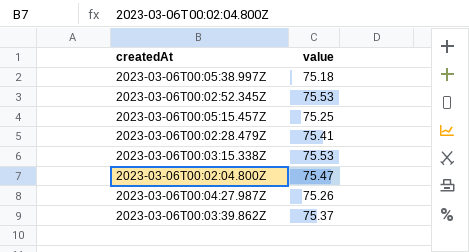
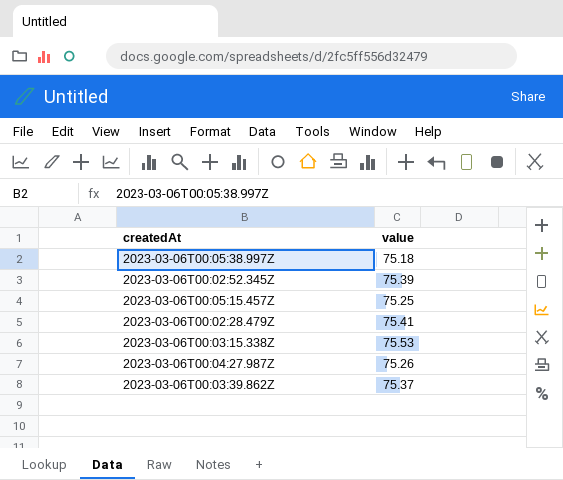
row 2023-03-06T00:02:04.800Z: 75.47 -> none
2023-03-06T00:02:52.345Z | value: 75.53 -> 75.39

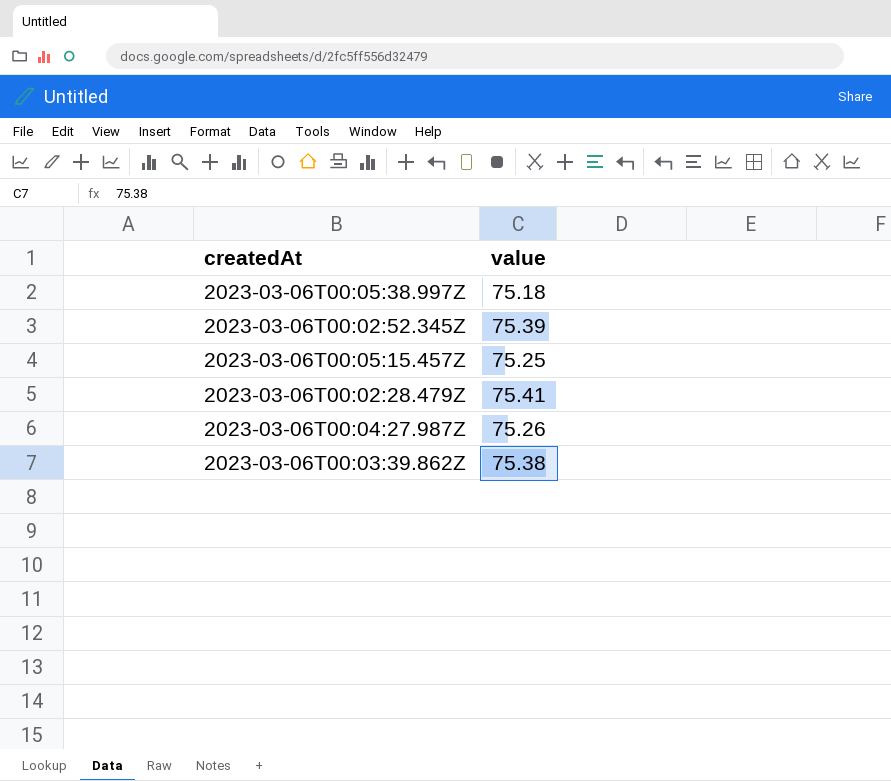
row 2023-03-06T00:03:15.338Z: 75.53 -> none
2023-03-06T00:03:39.862Z | value: 75.37 -> 75.38

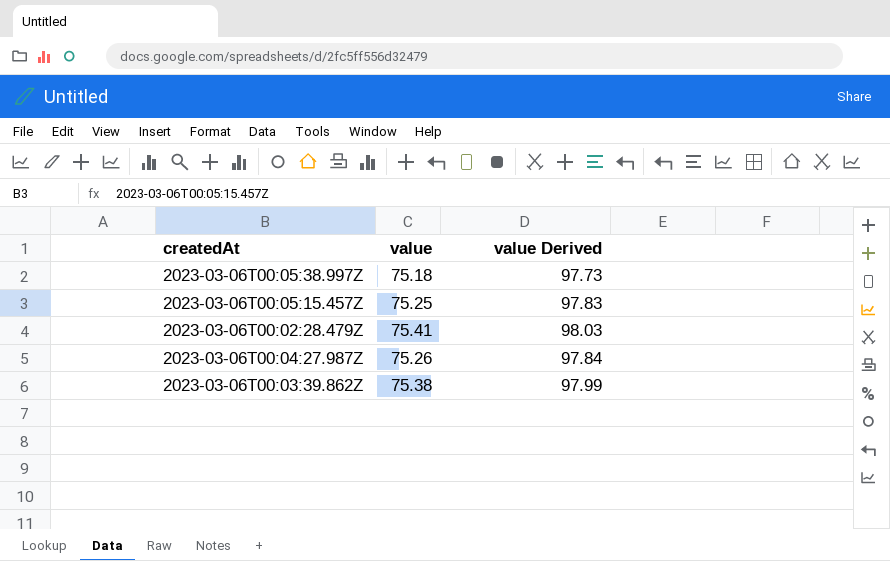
column value Derived | formula: none -> [value] * 1.3
row 2023-03-06T00:02:52.345Z: 75.39 -> none

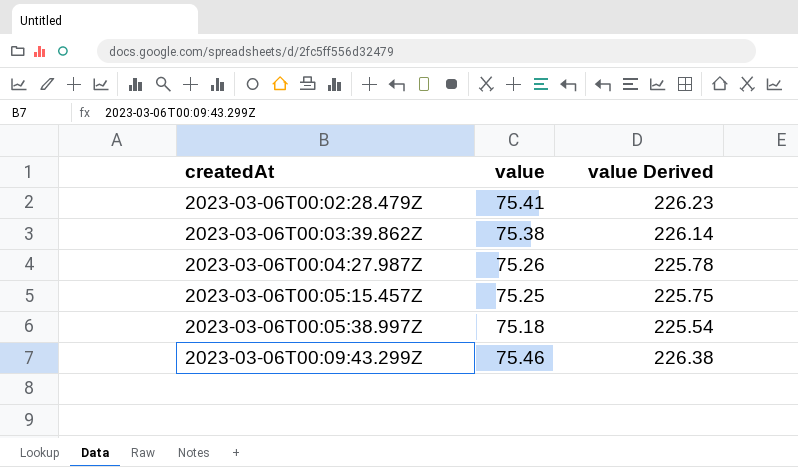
row order: none -> createdAt ascending
column value Derived | formula: [value] * 1.3 -> [value] * 3
row 2023-03-06T00:09:43.299Z: none -> 75.46 | 226.38

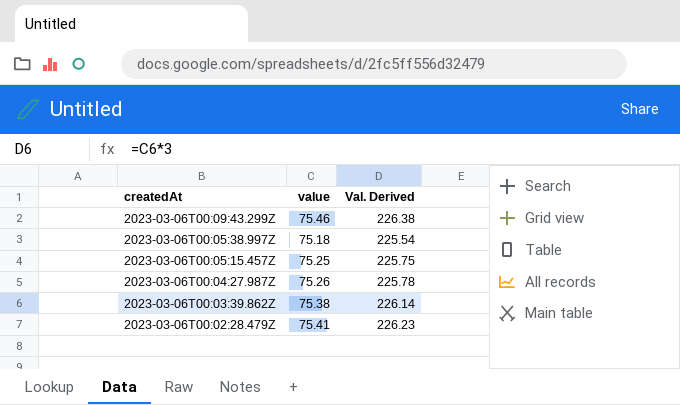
row order: createdAt ascending -> createdAt descending
column name: value Derived -> Val. Derived

